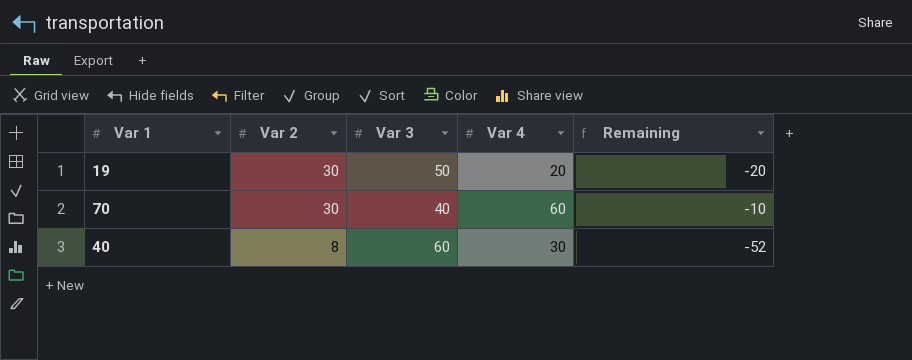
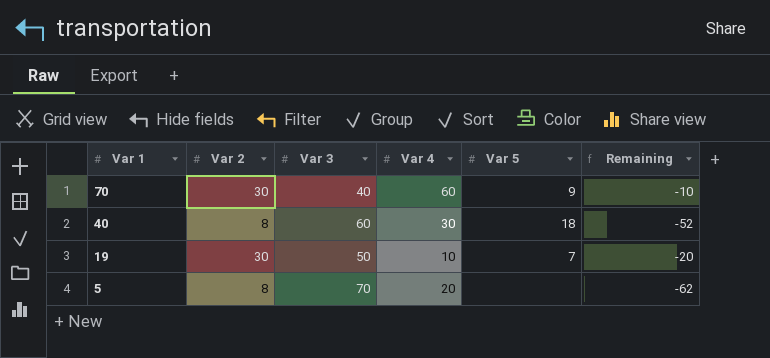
row order: Var 2 descending -> Var 1 descending
column Var 5 | position: none -> 5
19 | Var 4: 20 -> 10
row 5: none -> 8 | 70 | 20 | none | -62

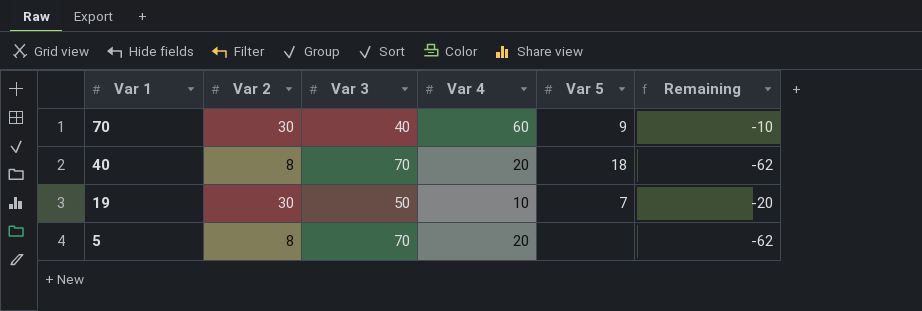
40 | Var 3: 60 -> 70
40 | Var 4: 30 -> 20
40 | Remaining: -52 -> -62

